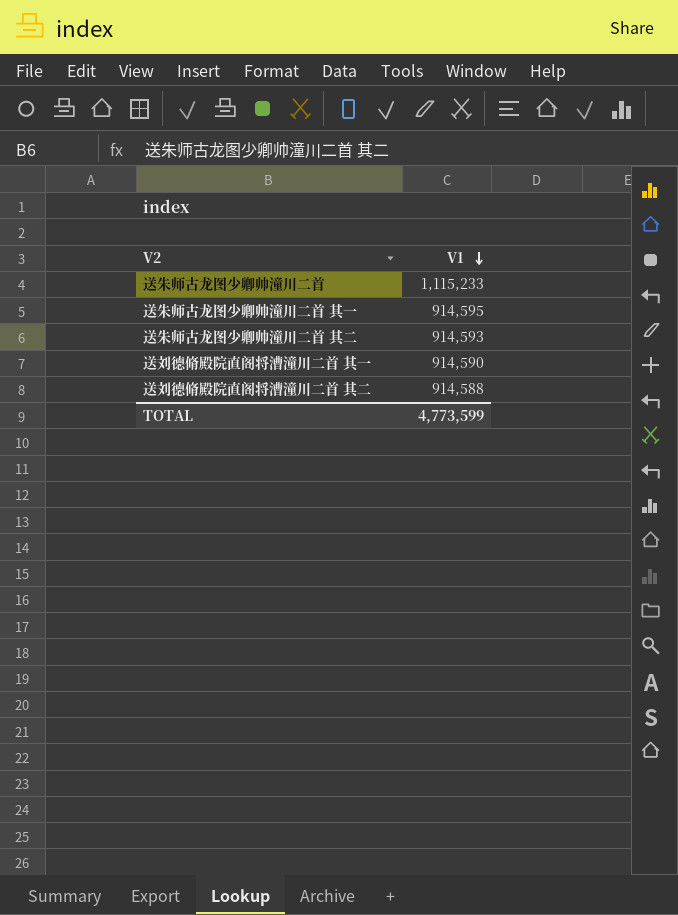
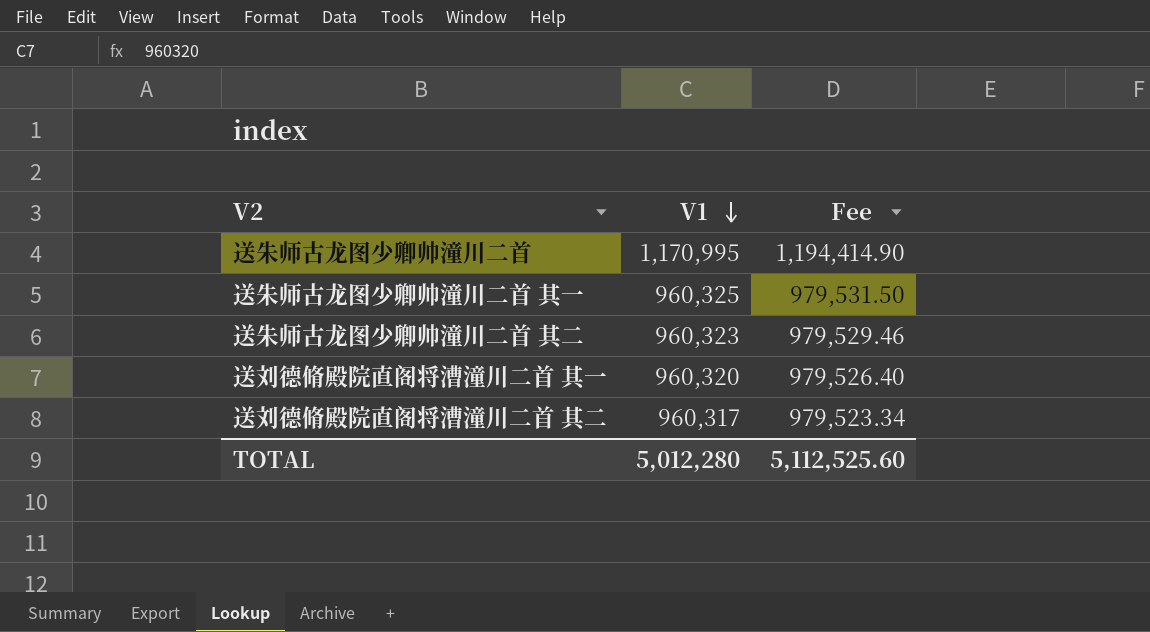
column Fee | formula: none -> [V1] * 1.02
送朱师古龙图少卿帅潼川二首 | V1: 1,115,233 -> 1,170,995
送朱师古龙图少卿帅潼川二首 其一 | V1: 914,595 -> 960,325
送朱师古龙图少卿帅潼川二首 其二 | V1: 914,593 -> 960,323
送刘德脩殿院直阁将漕潼川二首 其一 | V1: 914,590 -> 960,320
送刘德脩殿院直阁将漕潼川二首 其二 | V1: 914,588 -> 960,317
TOTAL | V1: 4,773,599 -> 5,012,280

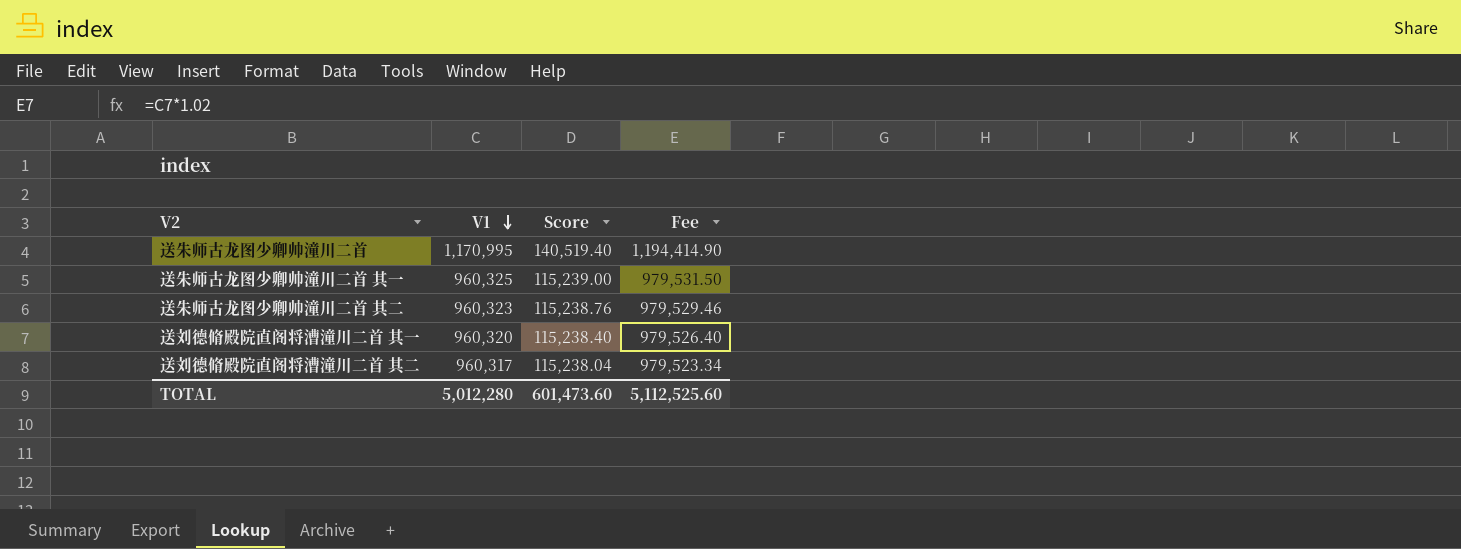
column Score | formula: none -> [V1] * 0.12

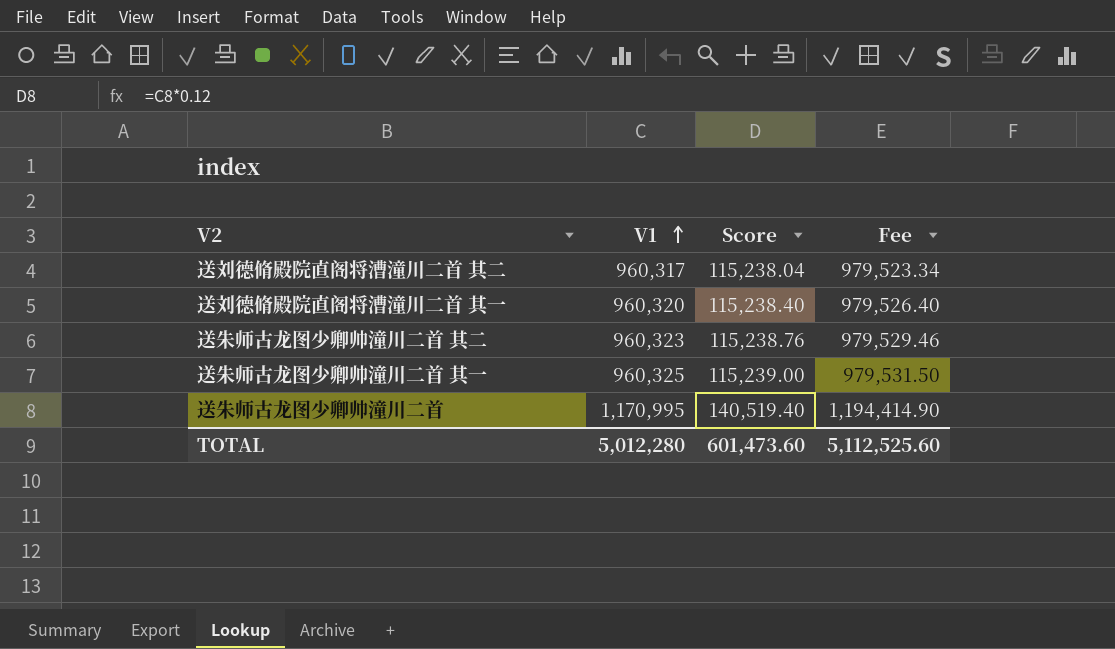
row order: V1 descending -> V1 ascending

